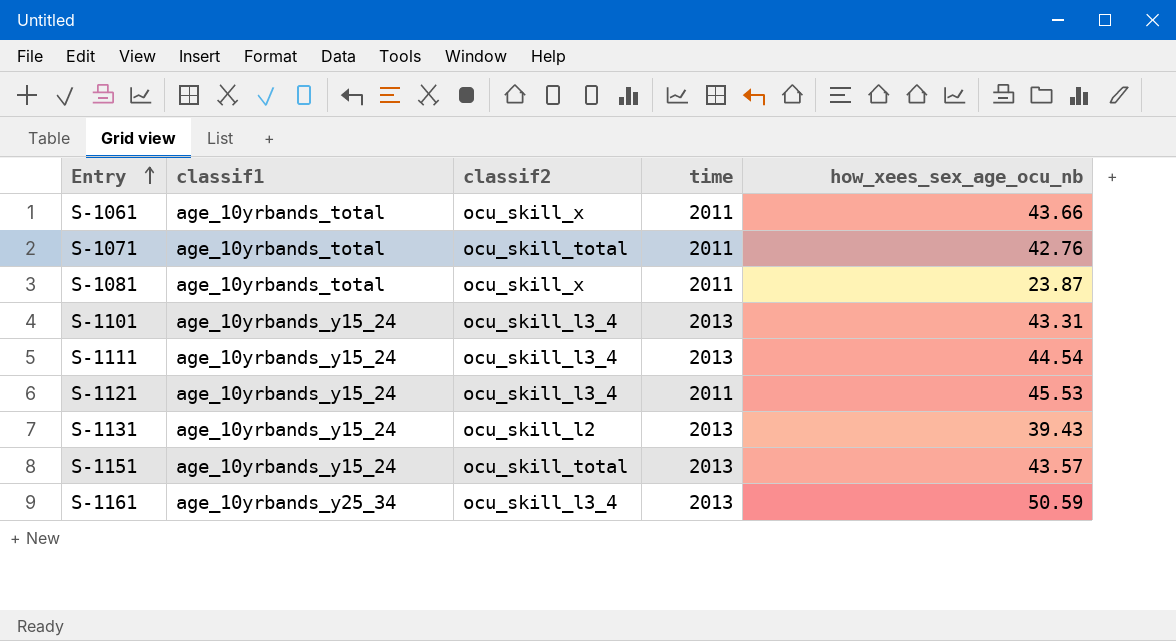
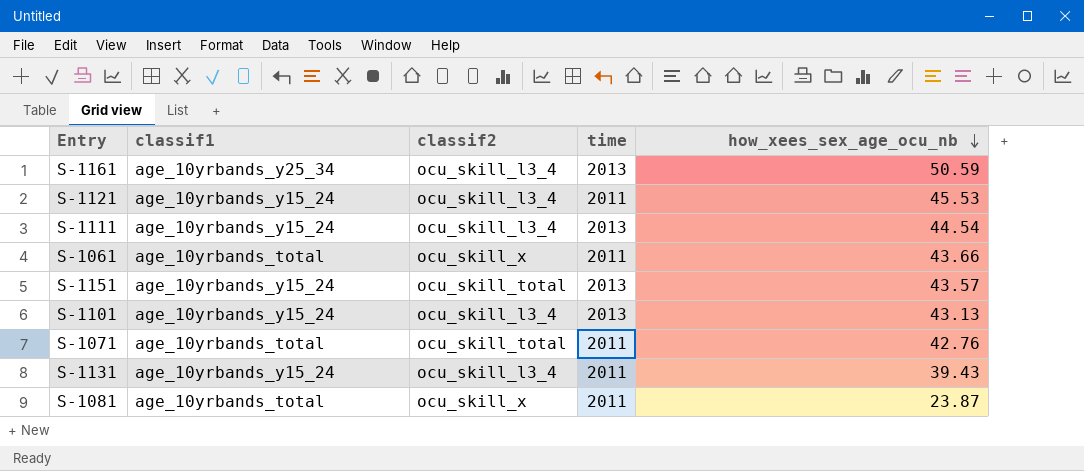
row order: Entry ascending -> how_xees_sex_age_ocu_nb descending
S-1101 | how_xees_sex_age_ocu_nb: 43.31 -> 43.13
S-1131 | classif2: ocu_skill_l2 -> ocu_skill_l3_4
S-1131 | time: 2013 -> 2011

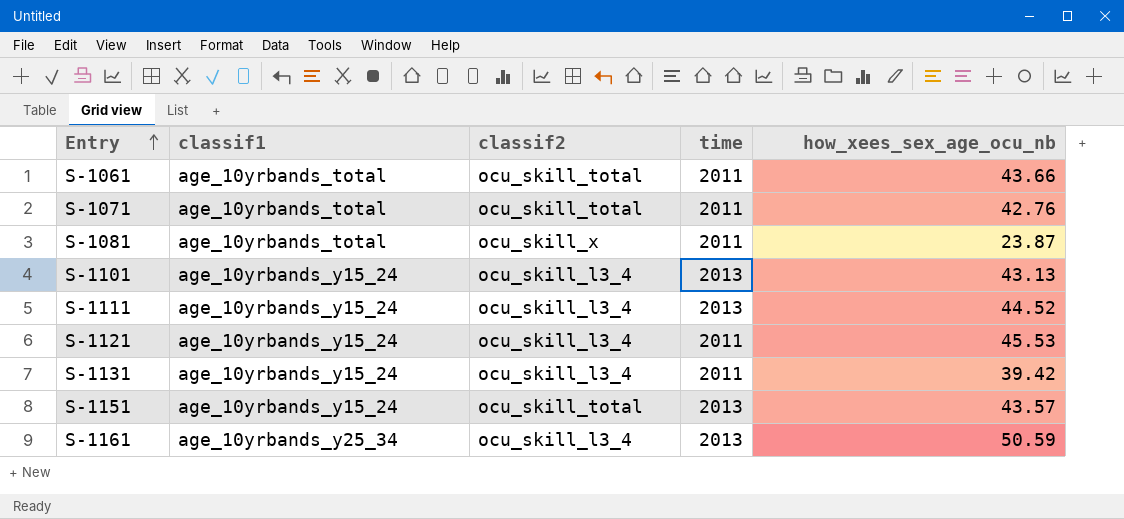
row order: how_xees_sex_age_ocu_nb descending -> Entry ascending
S-1061 | classif2: ocu_skill_x -> ocu_skill_total
S-1111 | how_xees_sex_age_ocu_nb: 44.54 -> 44.52
S-1131 | how_xees_sex_age_ocu_nb: 39.43 -> 39.42

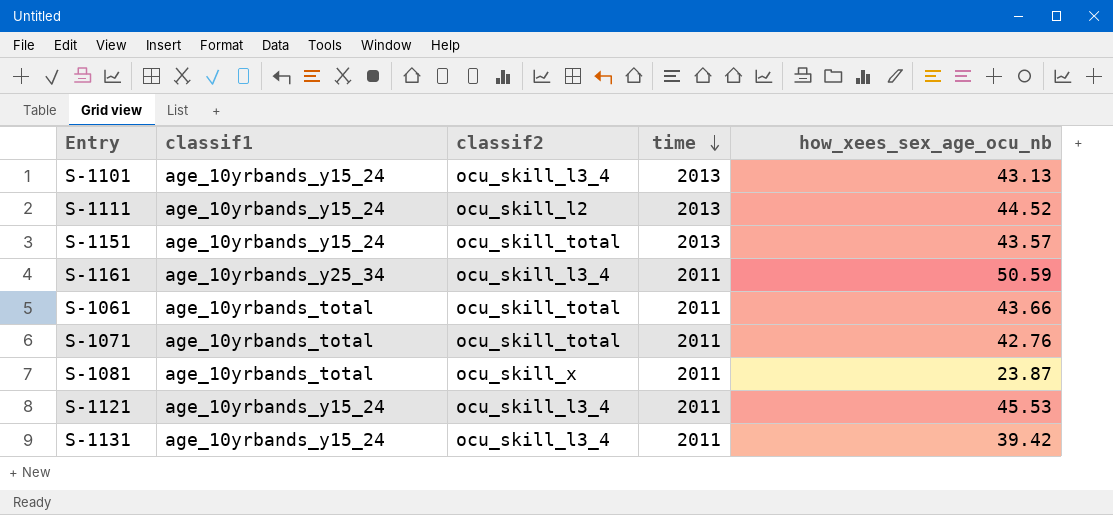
row order: Entry ascending -> time descending
S-1111 | classif2: ocu_skill_l3_4 -> ocu_skill_l2
S-1161 | time: 2013 -> 2011

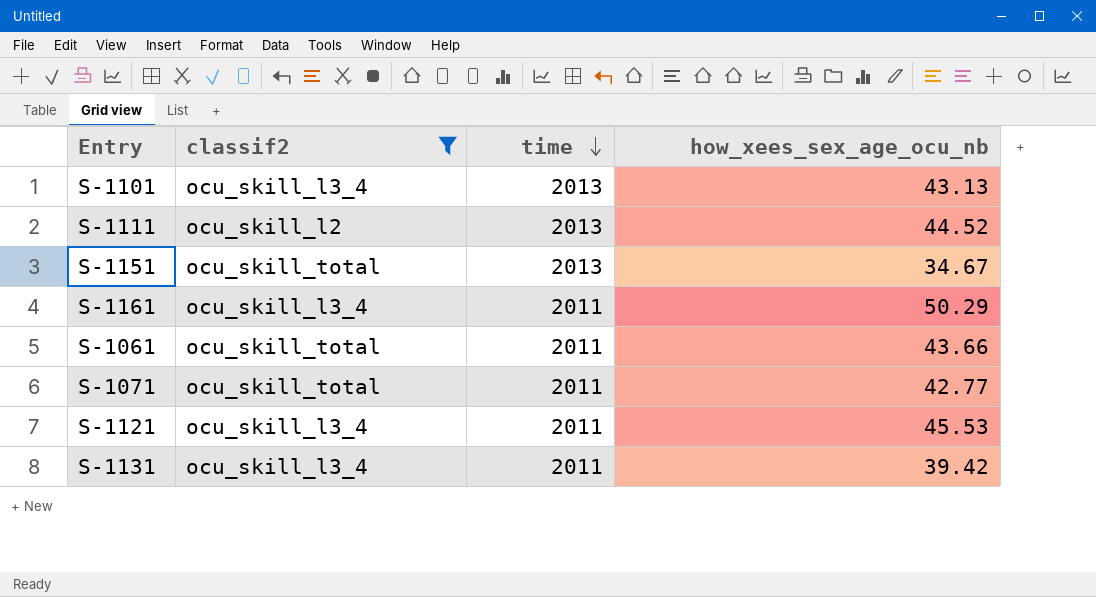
filter: none -> classif2 != ocu_skill_x
column classif1 | position: 2 -> none
S-1151 | how_xees_sex_age_ocu_nb: 43.57 -> 34.67
S-1161 | how_xees_sex_age_ocu_nb: 50.59 -> 50.29
S-1071 | how_xees_sex_age_ocu_nb: 42.76 -> 42.77

